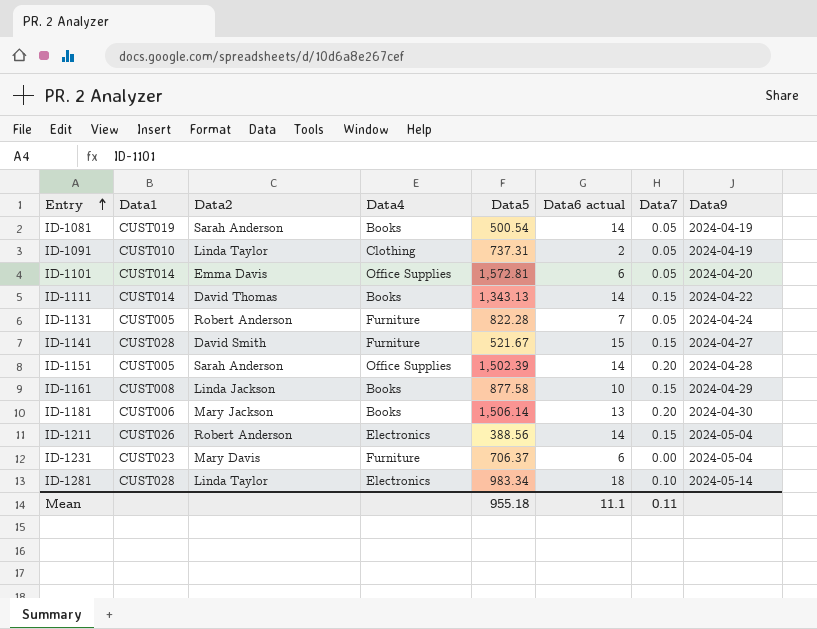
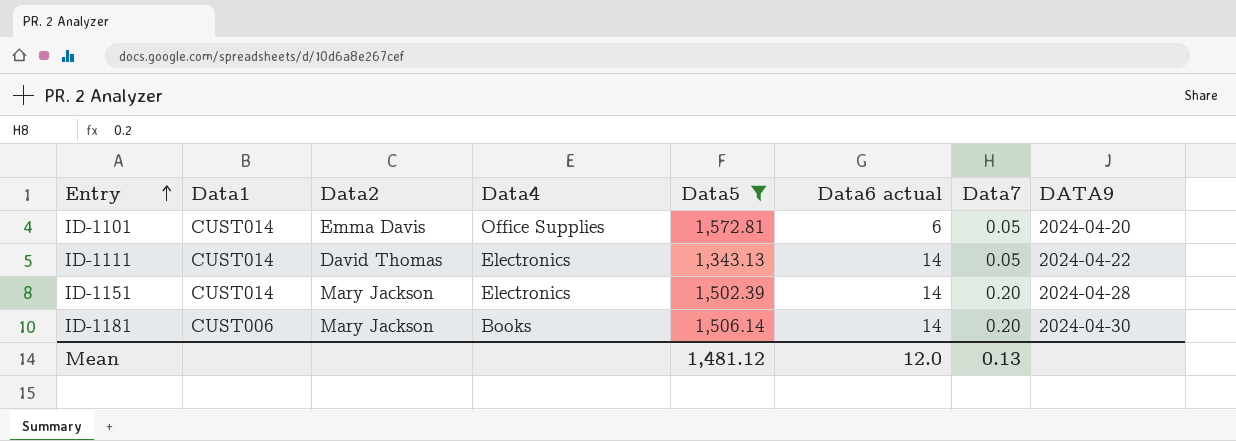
filter: none -> Data5 >= 1,343.13
column name: Data9 -> DATA9
ID-1111 | Data4: Books -> Electronics
ID-1111 | Data7: 0.15 -> 0.05
ID-1151 | Data1: CUST005 -> CUST014
ID-1151 | Data2: Sarah Anderson -> Mary Jackson
ID-1151 | Data4: Office Supplies -> Electronics
ID-1181 | Data6 actual: 13 -> 14
Mean | Data5: 955.18 -> 1,481.12
Mean | Data6 actual: 11.1 -> 12.0
Mean | Data7: 0.11 -> 0.13

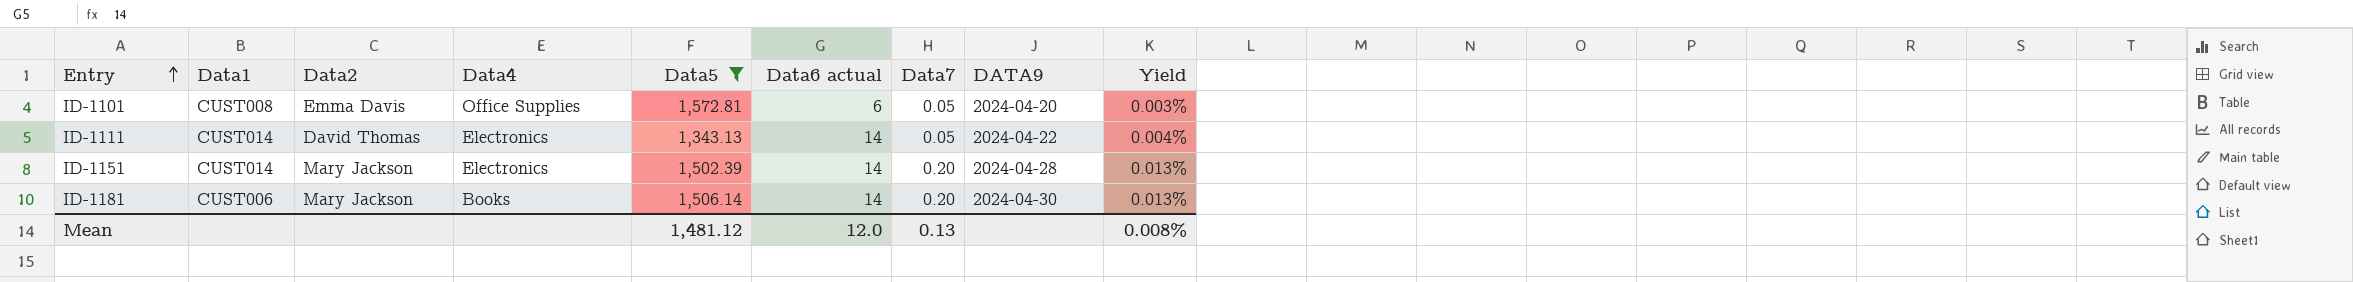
column Yield | formula: none -> [Data7] / [Data5]
ID-1101 | Data1: CUST014 -> CUST008

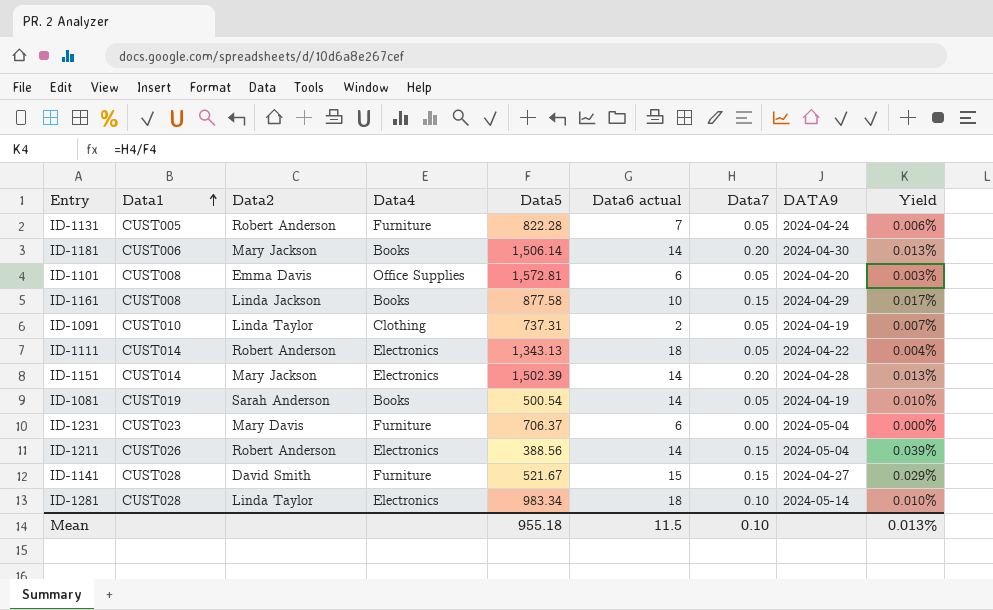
filter: Data5 >= 1,343.13 -> none
row order: Entry ascending -> Data1 ascending
ID-1111 | Data2: David Thomas -> Robert Anderson
ID-1111 | Data6 actual: 14 -> 18
Mean | Data5: 1,481.12 -> 955.18
Mean | Data6 actual: 12.0 -> 11.5
Mean | Data7: 0.13 -> 0.10
Mean | Yield: 0.008% -> 0.013%

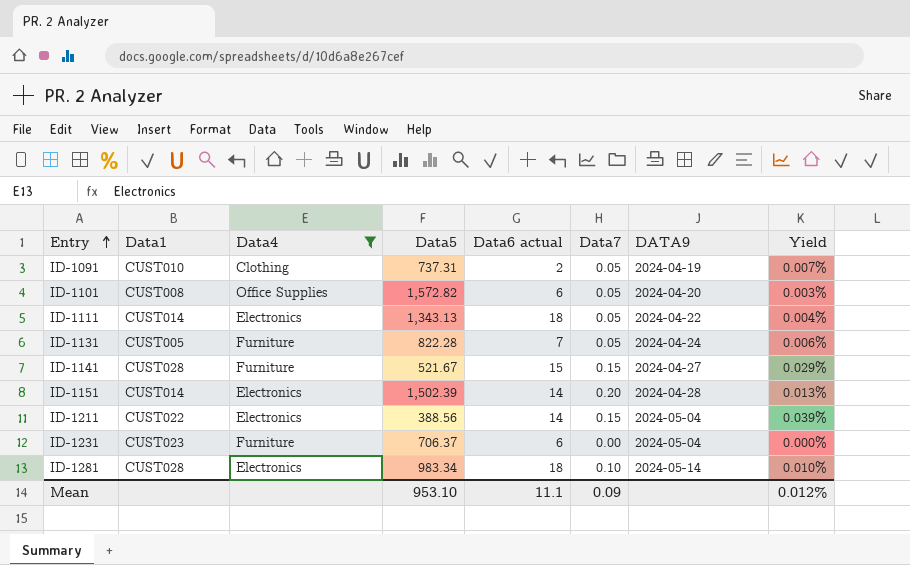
filter: none -> Data4 != Books
row order: Data1 ascending -> Entry ascending
column Data2 | position: 3 -> none
ID-1101 | Data5: 1,572.81 -> 1,572.82
ID-1211 | Data1: CUST026 -> CUST022
Mean | Data5: 955.18 -> 953.10
Mean | Data6 actual: 11.5 -> 11.1
Mean | Data7: 0.10 -> 0.09
Mean | Yield: 0.013% -> 0.012%

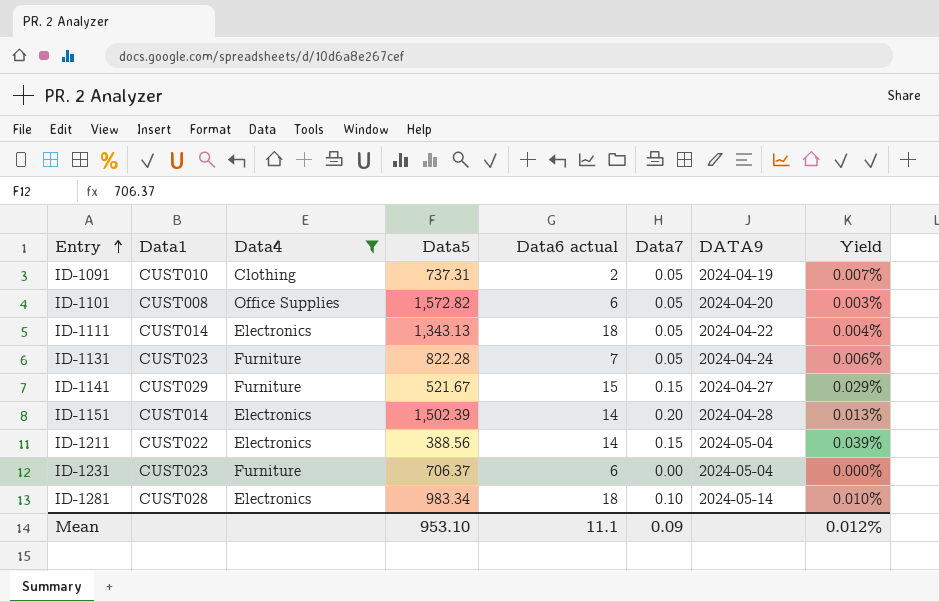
ID-1131 | Data1: CUST005 -> CUST023
ID-1141 | Data1: CUST028 -> CUST029

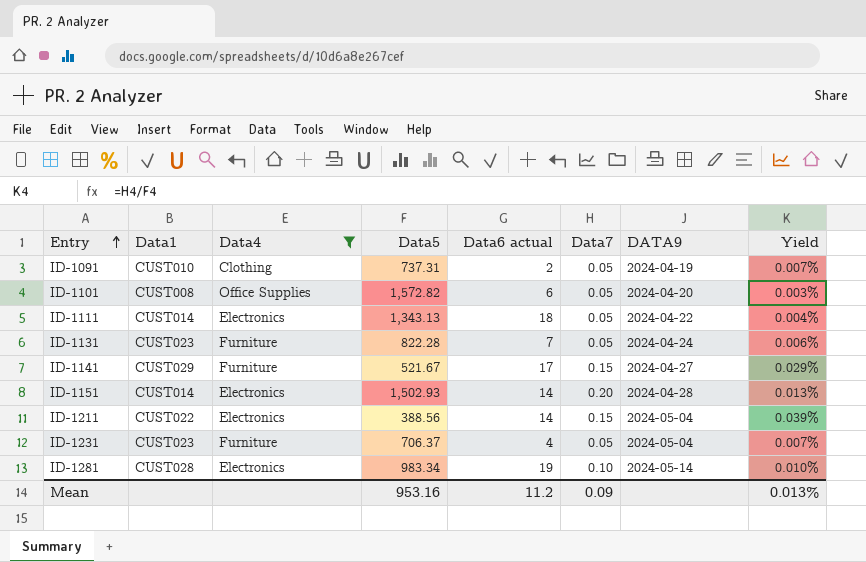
ID-1141 | Data6 actual: 15 -> 17
ID-1151 | Data5: 1,502.39 -> 1,502.93
ID-1231 | Data6 actual: 6 -> 4
ID-1231 | Data7: 0.00 -> 0.05
ID-1231 | Yield: 0.000% -> 0.007%
ID-1281 | Data6 actual: 18 -> 19
Mean | Data5: 953.10 -> 953.16
Mean | Data6 actual: 11.1 -> 11.2
Mean | Yield: 0.012% -> 0.013%

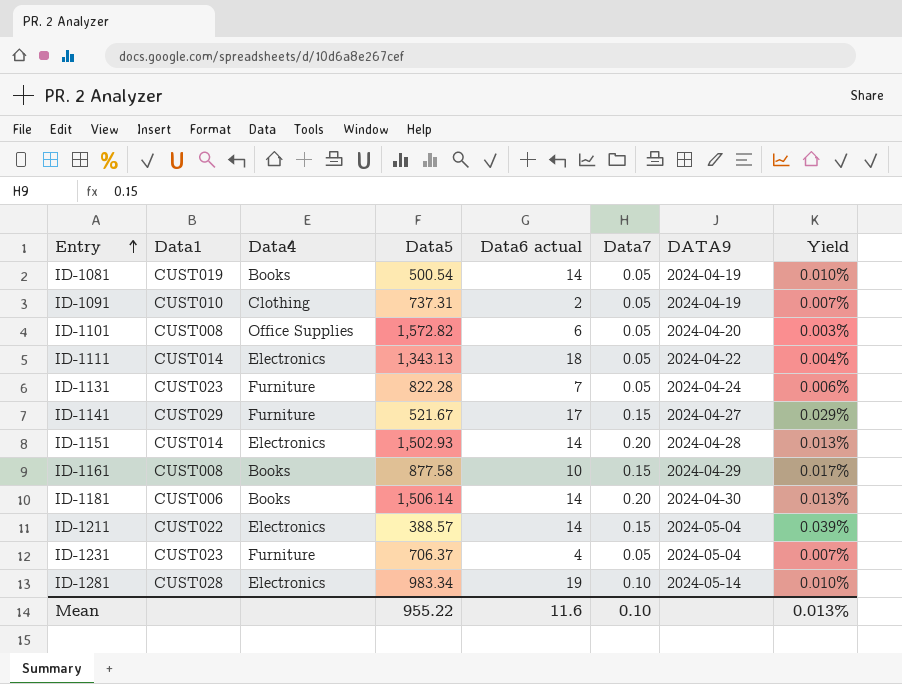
filter: Data4 != Books -> none
ID-1211 | Data5: 388.56 -> 388.57
Mean | Data5: 953.16 -> 955.22
Mean | Data6 actual: 11.2 -> 11.6
Mean | Data7: 0.09 -> 0.10

